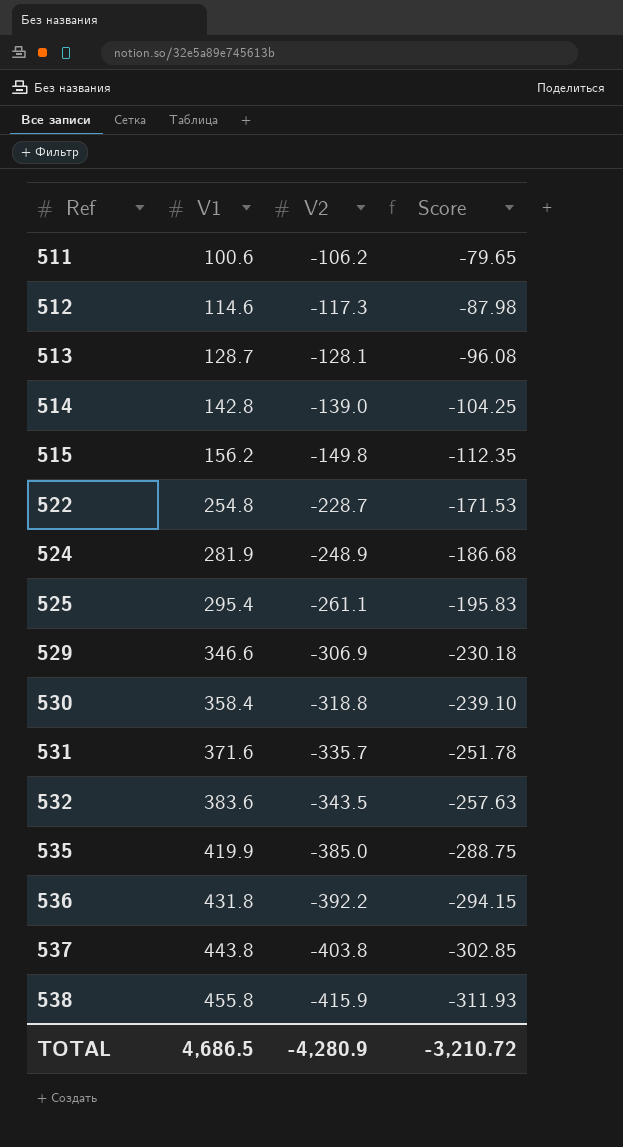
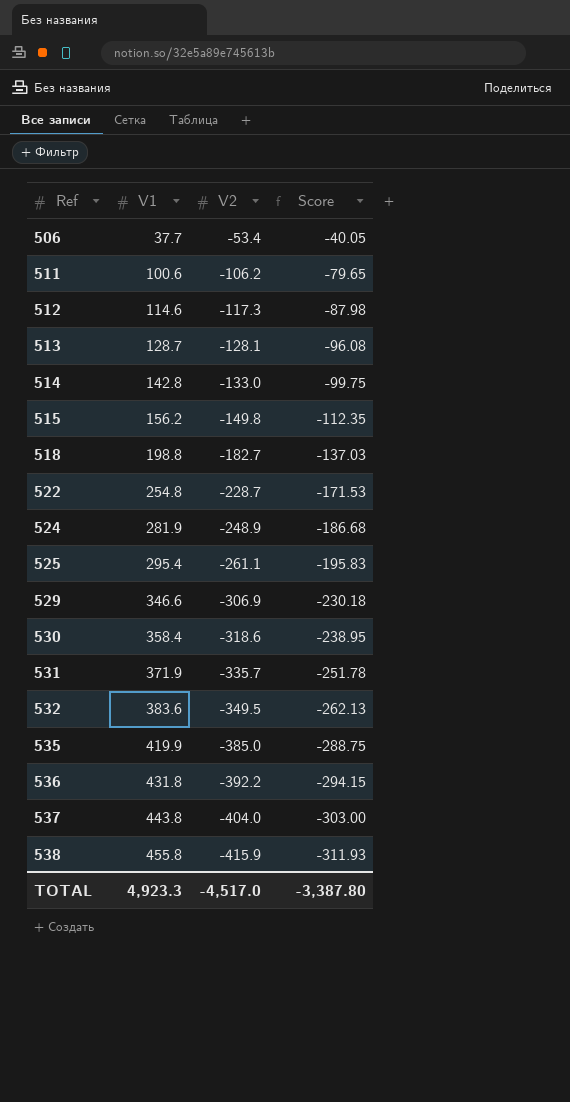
row 506: none -> 37.7 | -53.4 | -40.05
514 | V2: -139.0 -> -133.0
514 | Score: -104.25 -> -99.75
row 518: none -> 198.8 | -182.7 | -137.03
530 | V2: -318.8 -> -318.6
530 | Score: -239.10 -> -238.95
531 | V1: 371.6 -> 371.9
532 | V2: -343.5 -> -349.5
532 | Score: -257.63 -> -262.13
537 | V2: -403.8 -> -404.0
537 | Score: -302.85 -> -303.00
TOTAL | V1: 4,686.5 -> 4,923.3
TOTAL | V2: -4,280.9 -> -4,517.0
TOTAL | Score: -3,210.72 -> -3,387.80

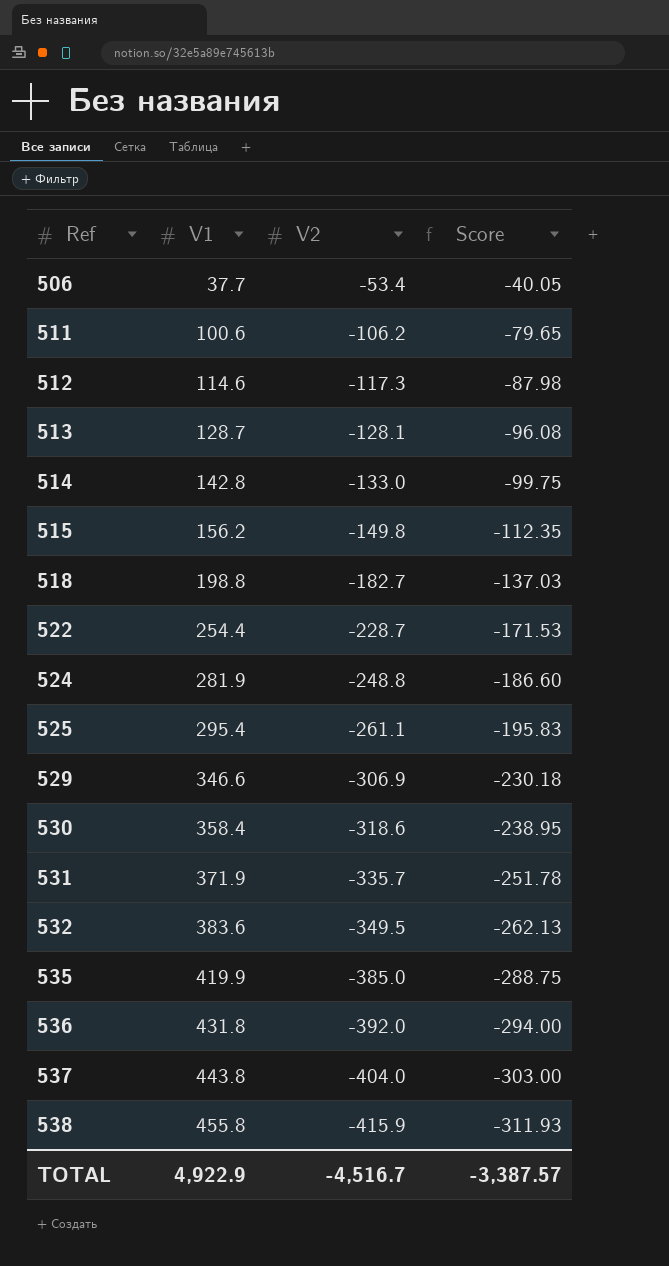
522 | V1: 254.8 -> 254.4
524 | V2: -248.9 -> -248.8
524 | Score: -186.68 -> -186.60
536 | V2: -392.2 -> -392.0
536 | Score: -294.15 -> -294.00
TOTAL | V1: 4,923.3 -> 4,922.9
TOTAL | V2: -4,517.0 -> -4,516.7
TOTAL | Score: -3,387.80 -> -3,387.57

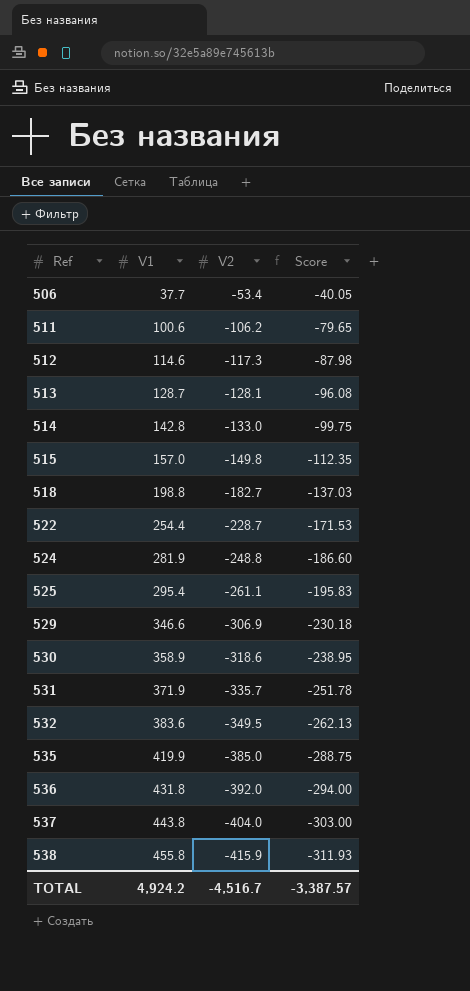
515 | V1: 156.2 -> 157.0
530 | V1: 358.4 -> 358.9
TOTAL | V1: 4,922.9 -> 4,924.2

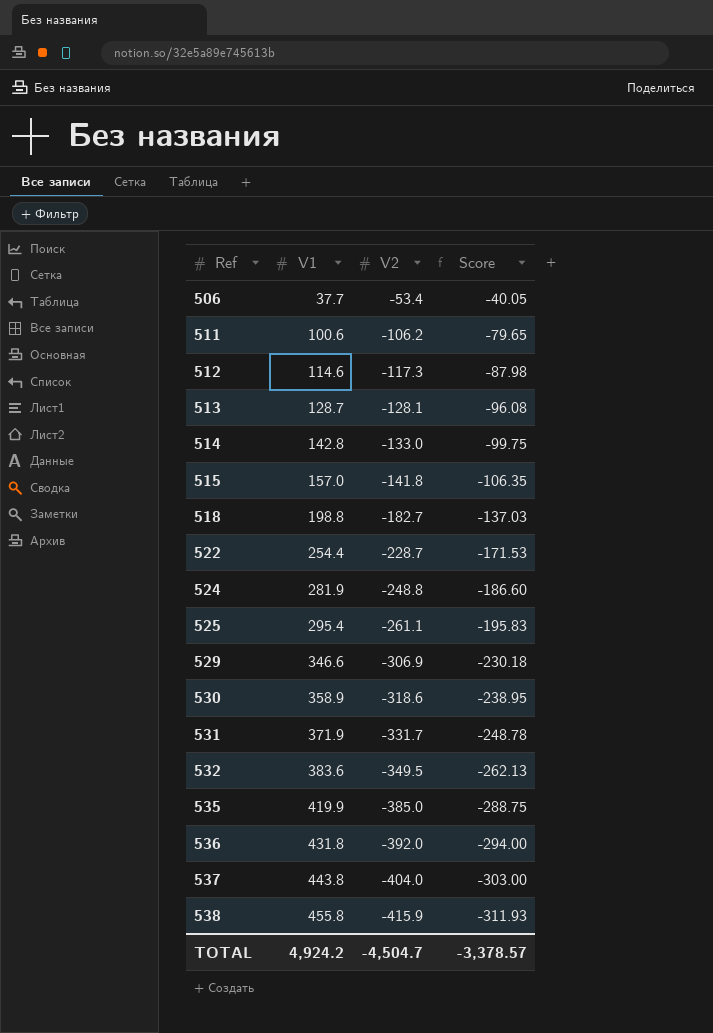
515 | V2: -149.8 -> -141.8
515 | Score: -112.35 -> -106.35
531 | V2: -335.7 -> -331.7
531 | Score: -251.78 -> -248.78
TOTAL | V2: -4,516.7 -> -4,504.7
TOTAL | Score: -3,387.57 -> -3,378.57

